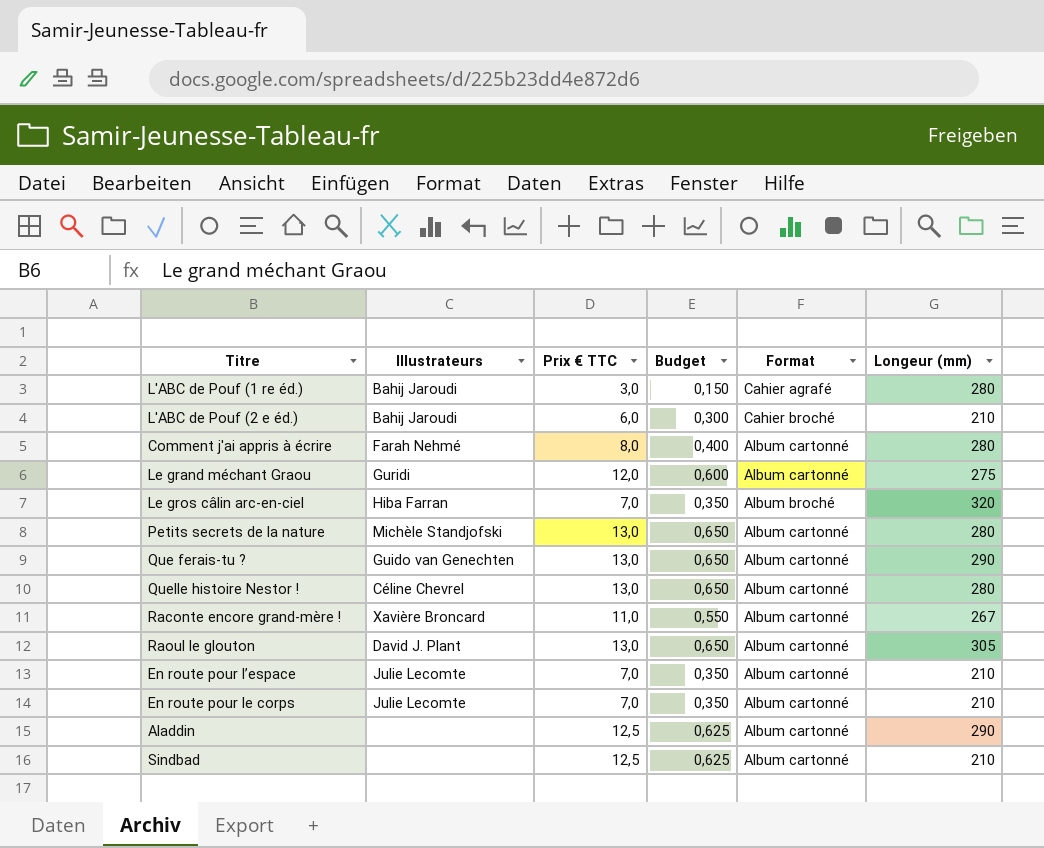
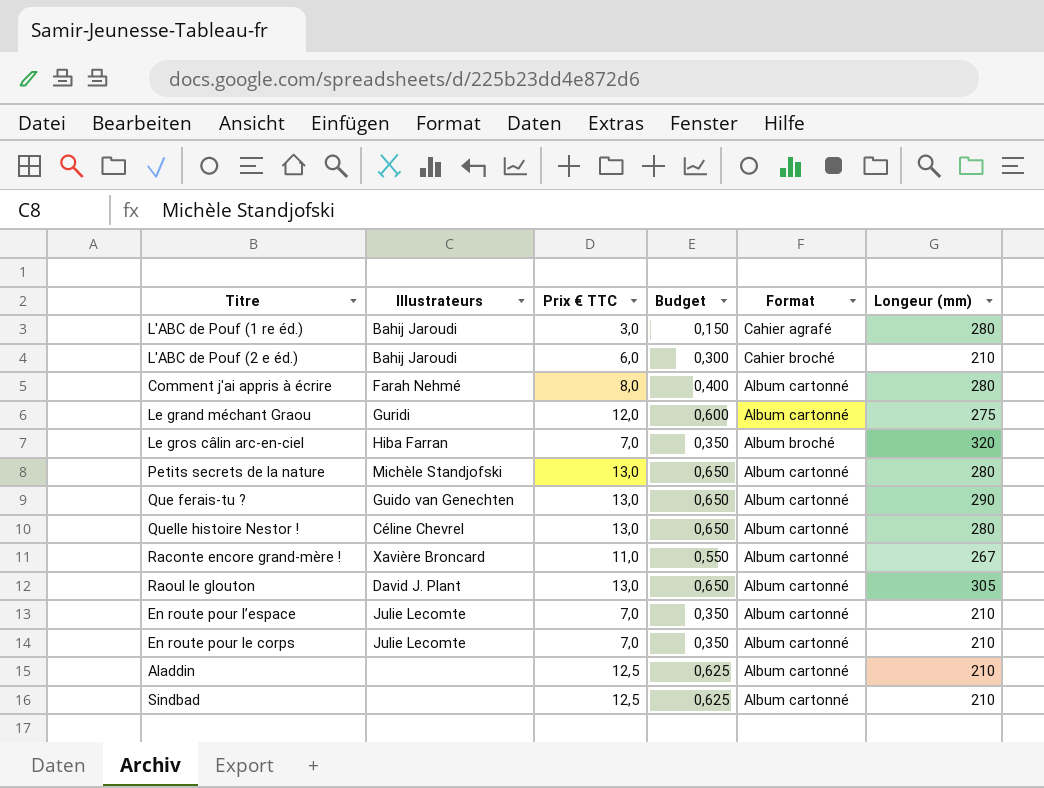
Aladdin | Longeur (mm): 290 -> 210

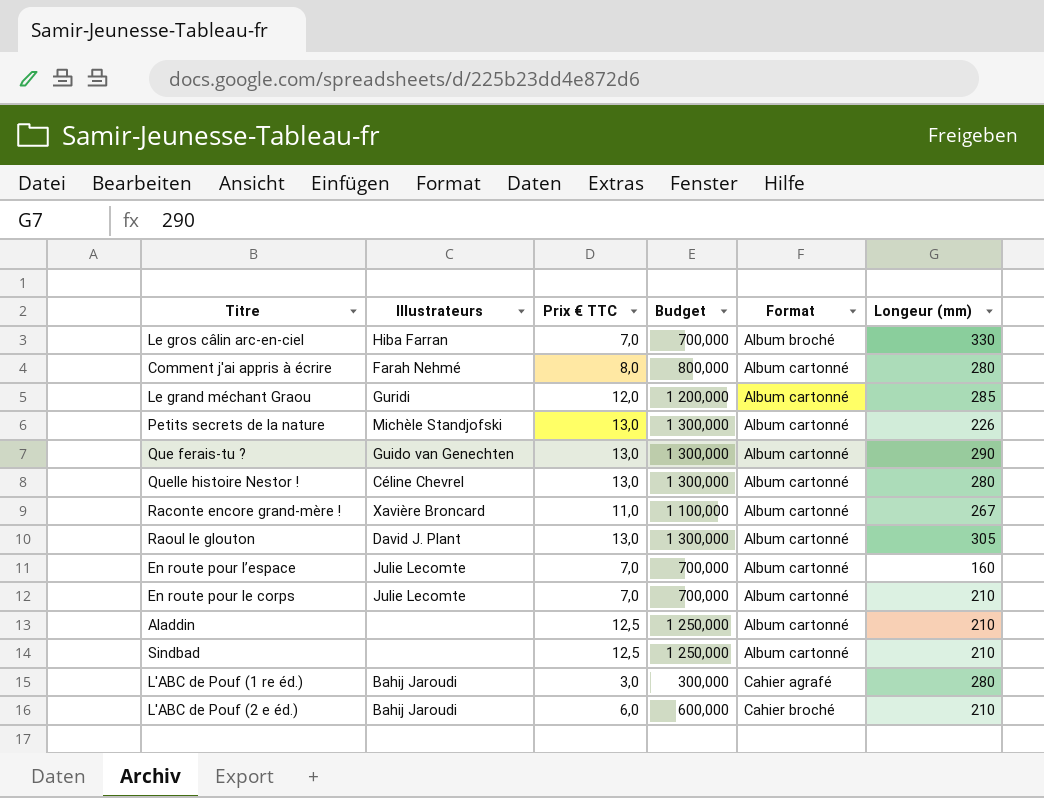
row order: none -> Format ascending
column Budget | formula: [Prix € TTC] * 0,05 -> [Prix € TTC] * 100
Le gros câlin arc-en-ciel | Longeur (mm): 320 -> 330
Le grand méchant Graou | Longeur (mm): 275 -> 285
Petits secrets de la nature | Longeur (mm): 280 -> 226
En route pour l’espace | Longeur (mm): 210 -> 160

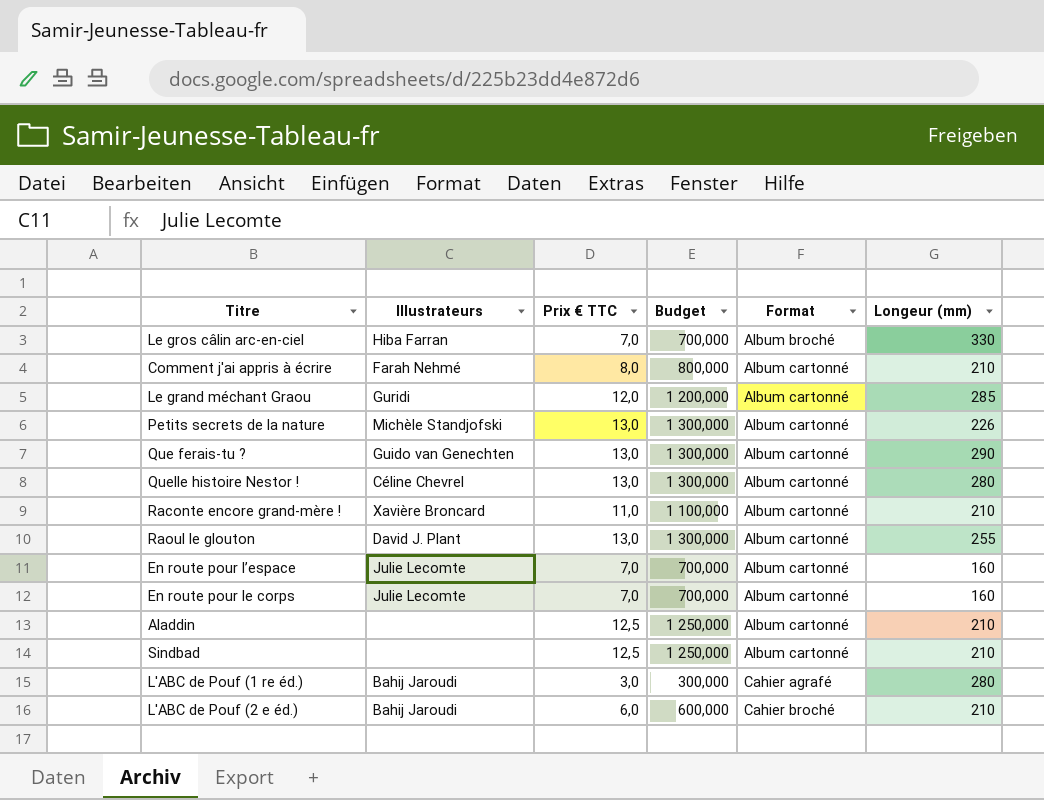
Comment j'ai appris à écrire | Longeur (mm): 280 -> 210
Raconte encore grand-mère ! | Longeur (mm): 267 -> 210
Raoul le glouton | Longeur (mm): 305 -> 255
En route pour le corps | Longeur (mm): 210 -> 160

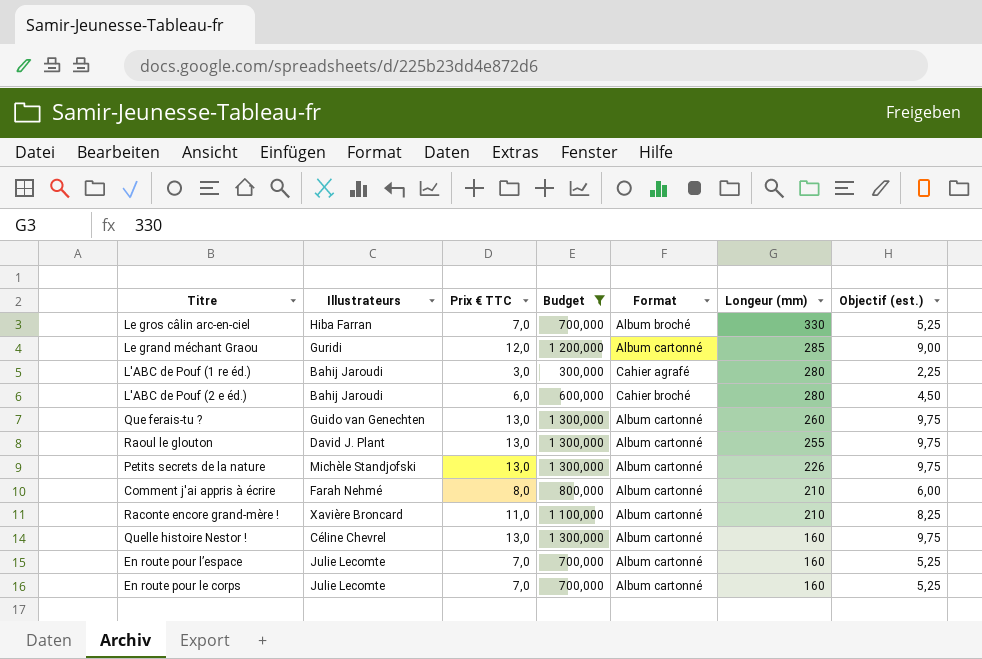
filter: none -> Budget != 1 250,000
row order: Format ascending -> Longeur (mm) descending
column Objectif (est.) | formula: none -> [Prix € TTC] * 0,75
L'ABC de Pouf (2 e éd.) | Longeur (mm): 210 -> 280
Que ferais-tu ? | Longeur (mm): 290 -> 260
Quelle histoire Nestor ! | Longeur (mm): 280 -> 160

